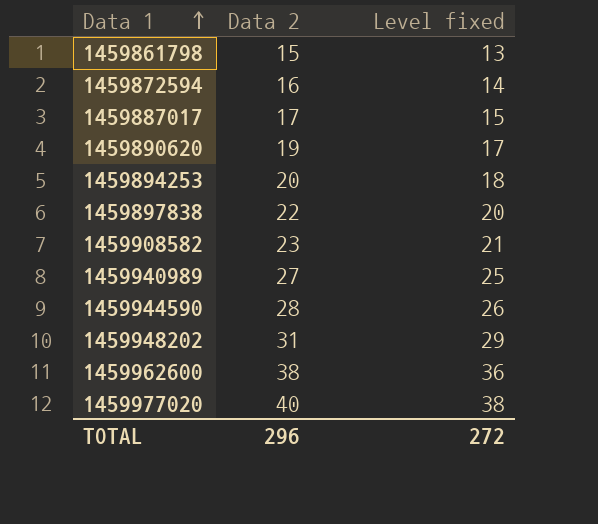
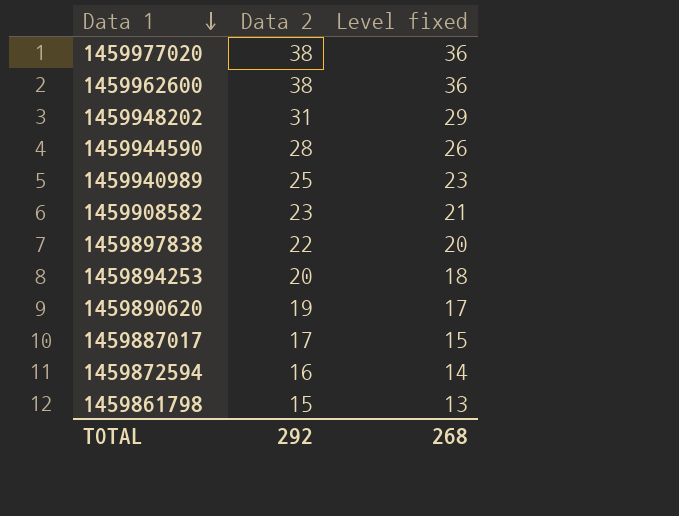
row order: Data 1 ascending -> Data 1 descending
1459977020 | Data 2: 40 -> 38
1459977020 | Level fixed: 38 -> 36
1459940989 | Data 2: 27 -> 25
1459940989 | Level fixed: 25 -> 23
TOTAL | Data 2: 296 -> 292
TOTAL | Level fixed: 272 -> 268

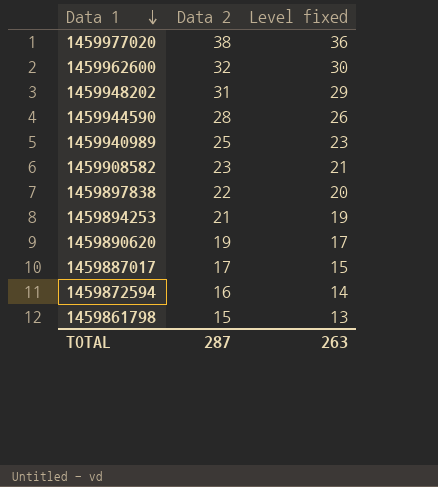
1459962600 | Data 2: 38 -> 32
1459962600 | Level fixed: 36 -> 30
1459894253 | Data 2: 20 -> 21
1459894253 | Level fixed: 18 -> 19
TOTAL | Data 2: 292 -> 287
TOTAL | Level fixed: 268 -> 263

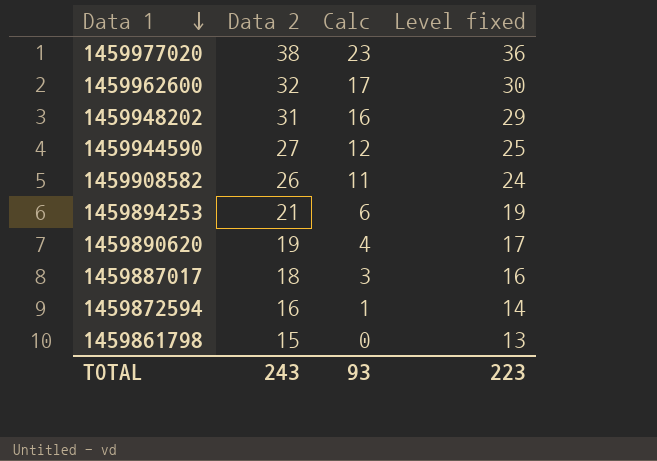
column Calc | formula: none -> [Data 2] - 15
row 1459940989: 25 | 23 -> none
row 1459897838: 22 | 20 -> none
1459944590 | Data 2: 28 -> 27
1459944590 | Level fixed: 26 -> 25
1459908582 | Data 2: 23 -> 26
1459908582 | Level fixed: 21 -> 24
1459887017 | Data 2: 17 -> 18
1459887017 | Level fixed: 15 -> 16
TOTAL | Data 2: 287 -> 243
TOTAL | Level fixed: 263 -> 223

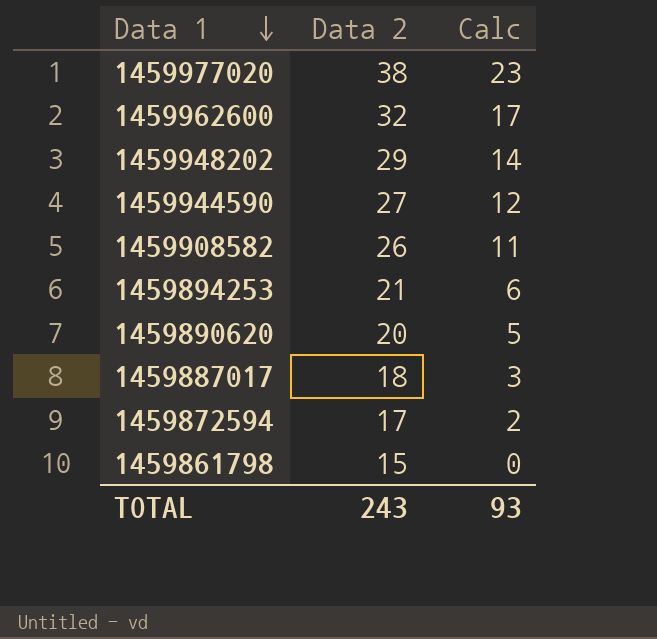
column Level fixed | formula: [Data 2] - 2 -> none
1459948202 | Data 2: 31 -> 29
1459948202 | Calc: 16 -> 14
1459890620 | Data 2: 19 -> 20
1459890620 | Calc: 4 -> 5
1459872594 | Data 2: 16 -> 17
1459872594 | Calc: 1 -> 2

